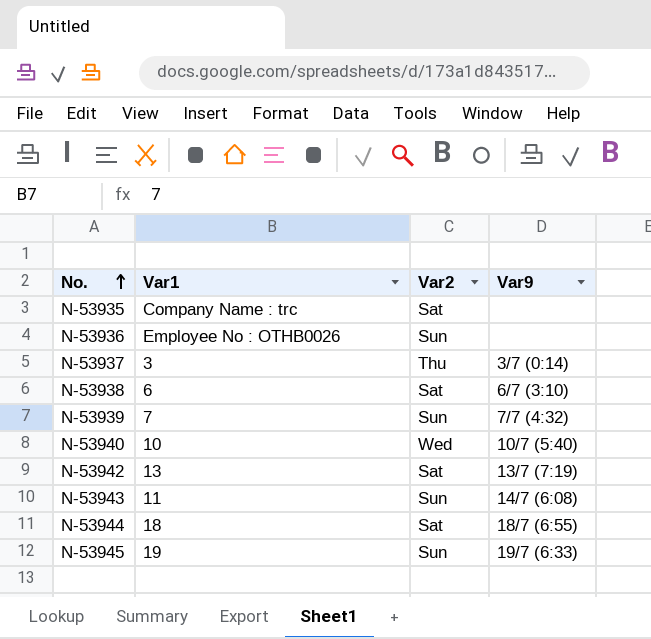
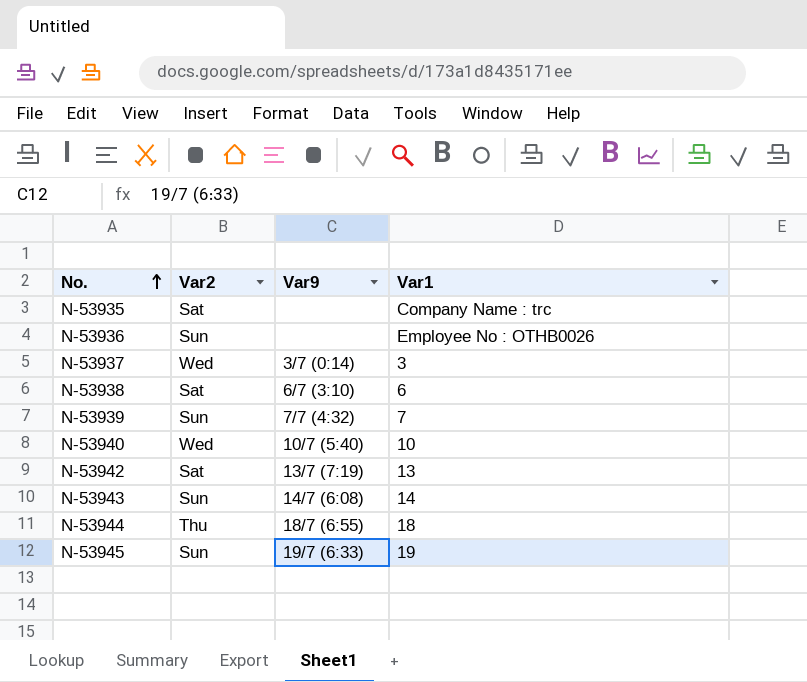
column Var1 | position: 2 -> 4
N-53937 | Var2: Thu -> Wed
N-53943 | Var1: 11 -> 14
N-53944 | Var2: Sat -> Thu

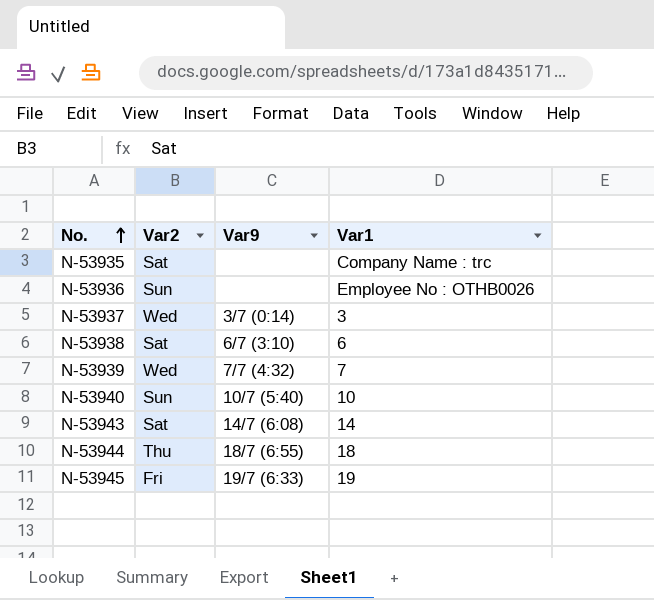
row N-53942: Sat | 13/7 (7:19) | 13 -> none
N-53939 | Var2: Sun -> Wed
N-53940 | Var2: Wed -> Sun
N-53943 | Var2: Sun -> Sat
N-53945 | Var2: Sun -> Fri

